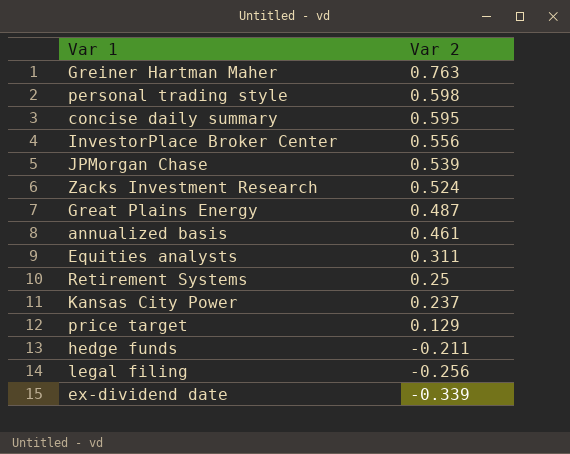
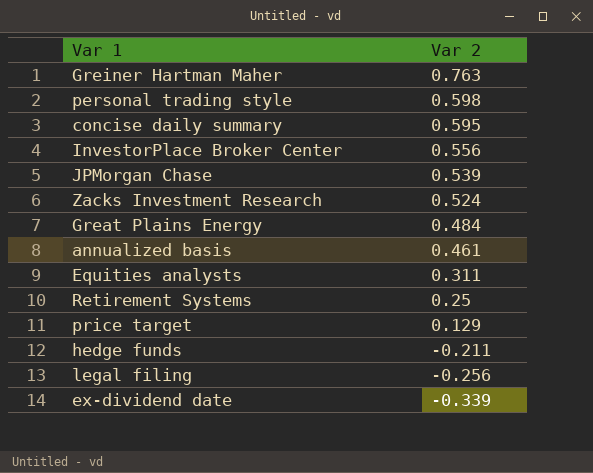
row Kansas City Power: 0.237 -> none
Great Plains Energy | Var 2: 0.487 -> 0.484

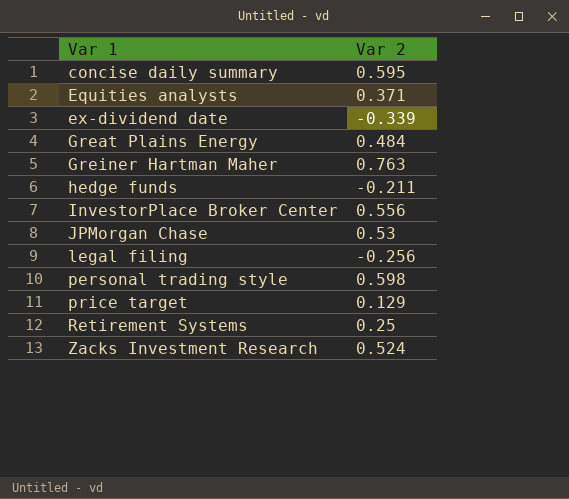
row order: Var 2 descending -> Var 1 ascending
row annualized basis: 0.461 -> none
Equities analysts | Var 2: 0.311 -> 0.371
JPMorgan Chase | Var 2: 0.539 -> 0.53

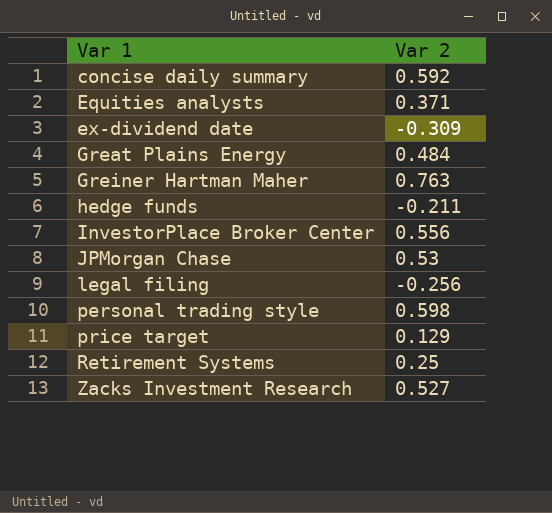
concise daily summary | Var 2: 0.595 -> 0.592
ex-dividend date | Var 2: -0.339 -> -0.309
Zacks Investment Research | Var 2: 0.524 -> 0.527

